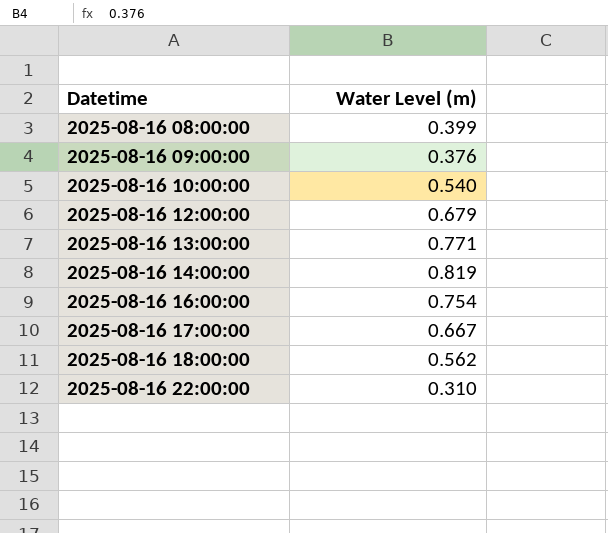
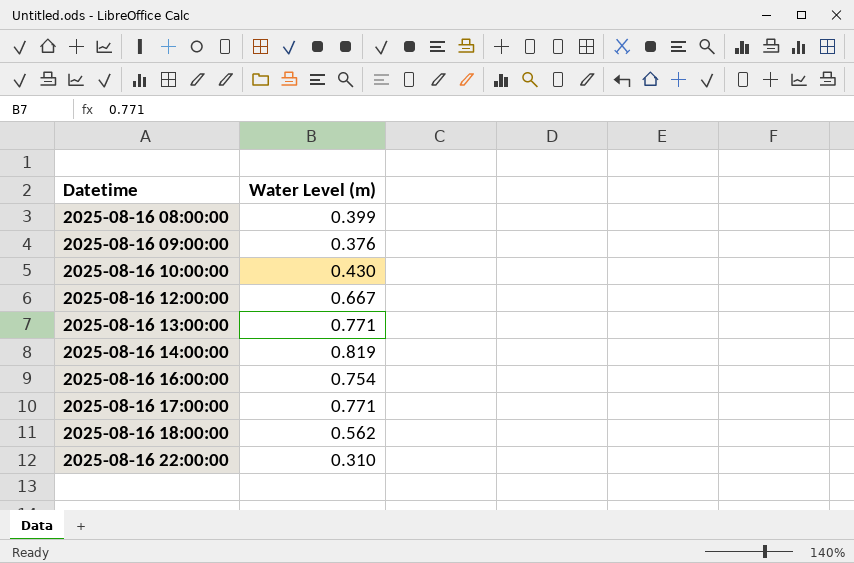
2025-08-16 10:00:00 | Water Level (m): 0.540 -> 0.430
2025-08-16 12:00:00 | Water Level (m): 0.679 -> 0.667
2025-08-16 17:00:00 | Water Level (m): 0.667 -> 0.771

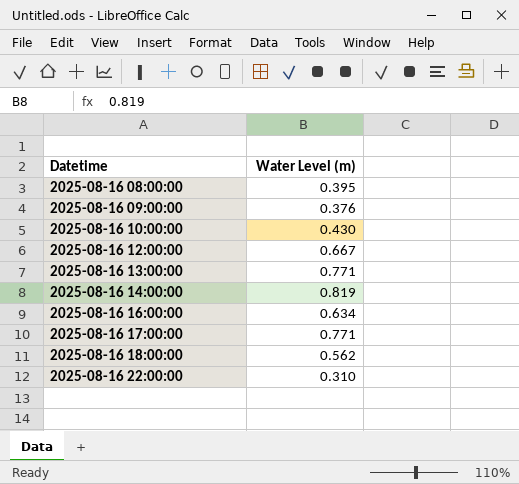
2025-08-16 08:00:00 | Water Level (m): 0.399 -> 0.395
2025-08-16 16:00:00 | Water Level (m): 0.754 -> 0.634

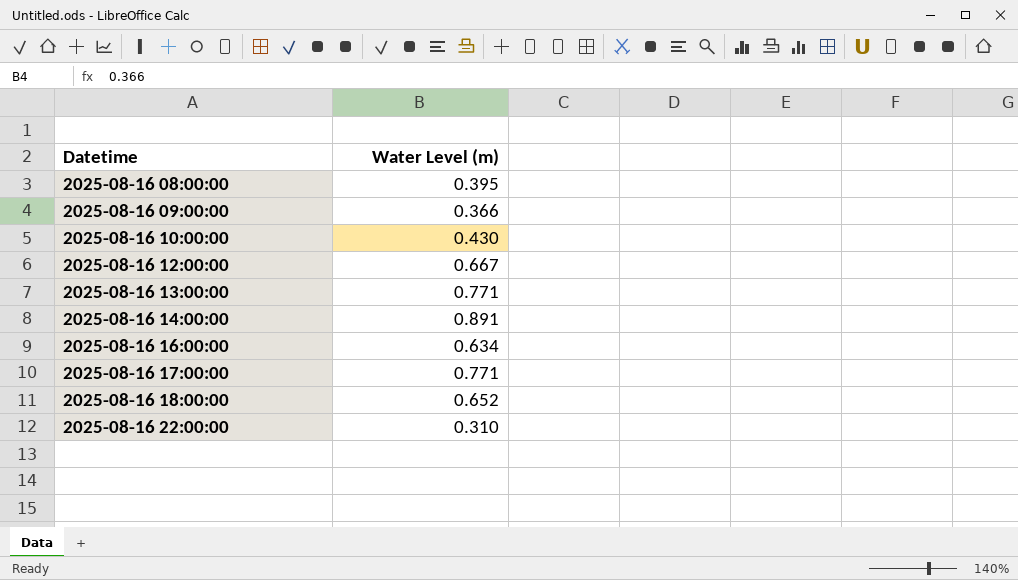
2025-08-16 09:00:00 | Water Level (m): 0.376 -> 0.366
2025-08-16 14:00:00 | Water Level (m): 0.819 -> 0.891
2025-08-16 18:00:00 | Water Level (m): 0.562 -> 0.652

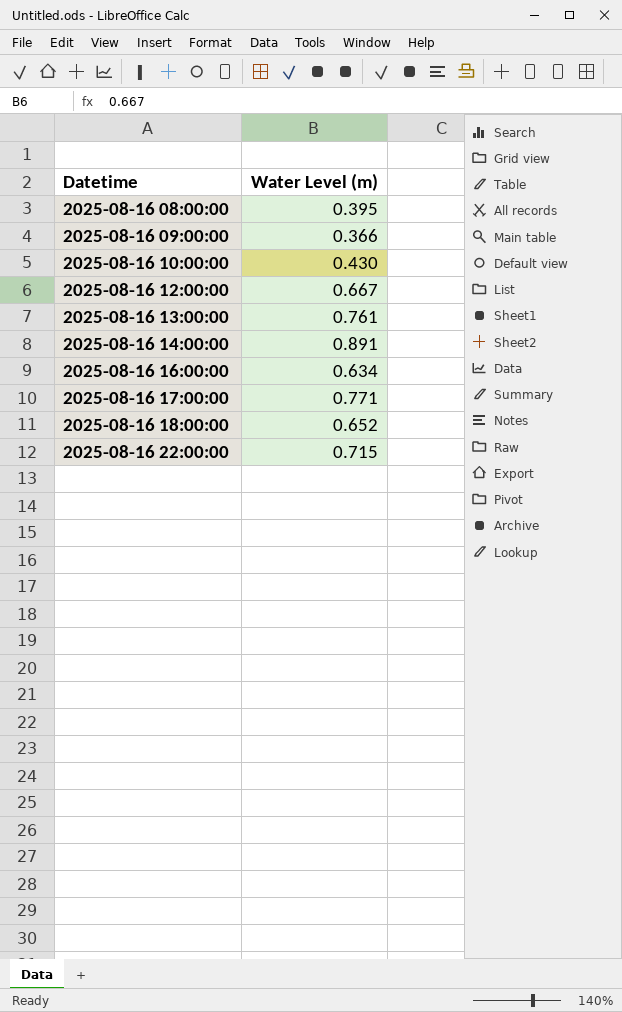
2025-08-16 13:00:00 | Water Level (m): 0.771 -> 0.761
2025-08-16 22:00:00 | Water Level (m): 0.310 -> 0.715

